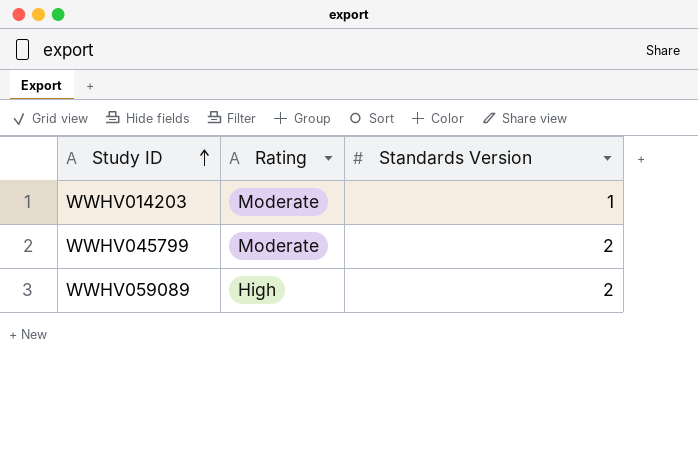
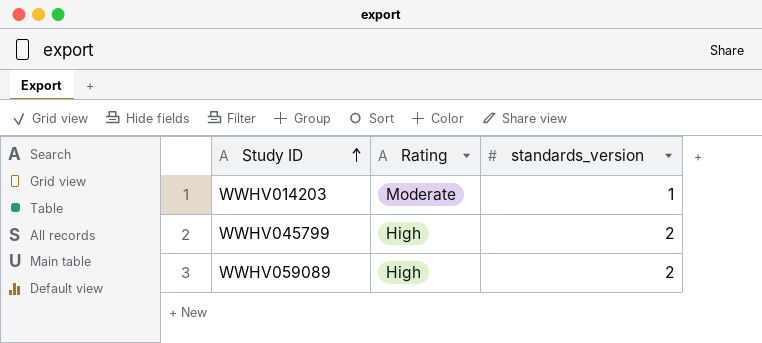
column name: Standards Version -> standards_version
WWHV045799 | Rating: Moderate -> High

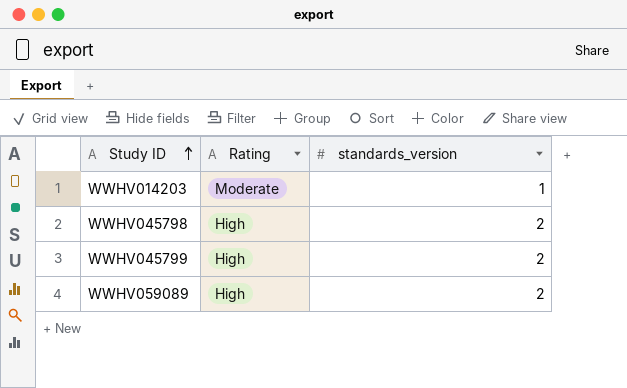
row WWHV045798: none -> High | 2

